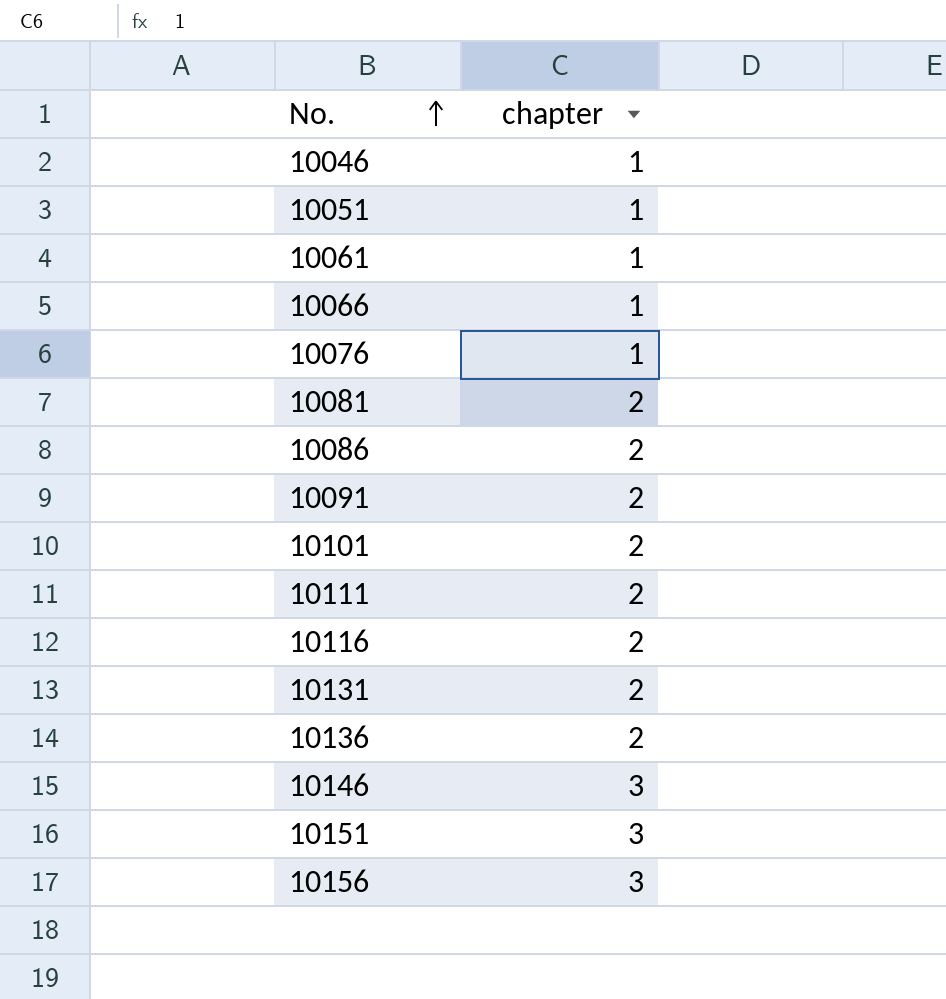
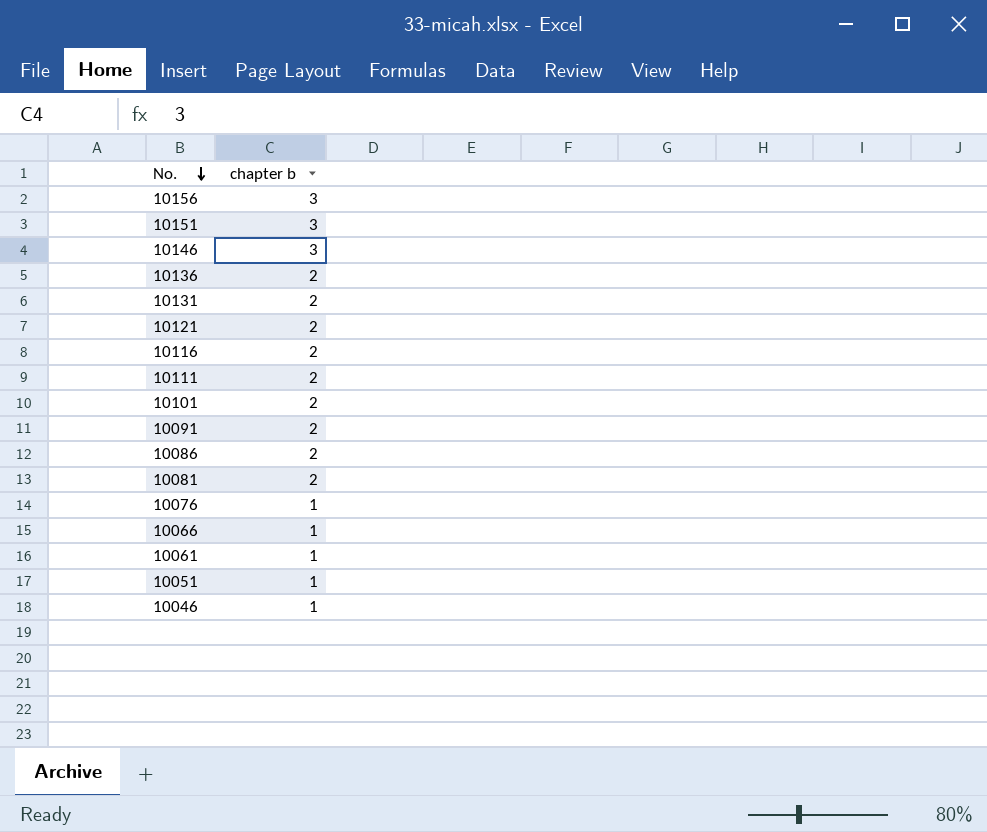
row order: No. ascending -> No. descending
column name: chapter -> chapter b
row 10121: none -> 2

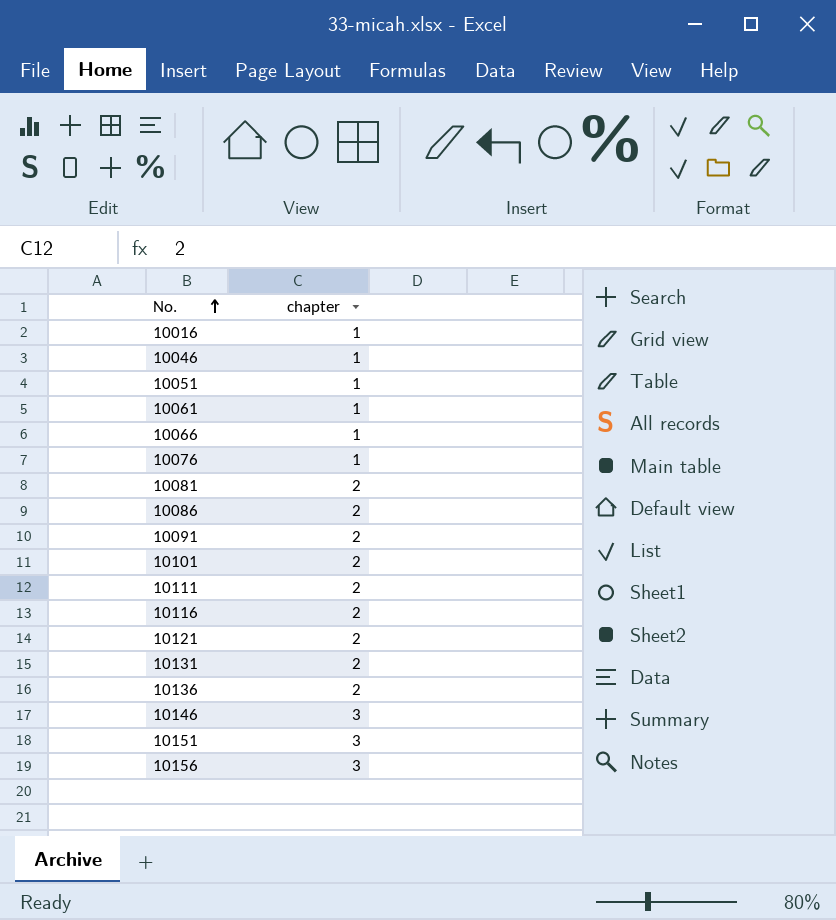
row order: No. descending -> No. ascending
column name: chapter b -> chapter
row 10016: none -> 1

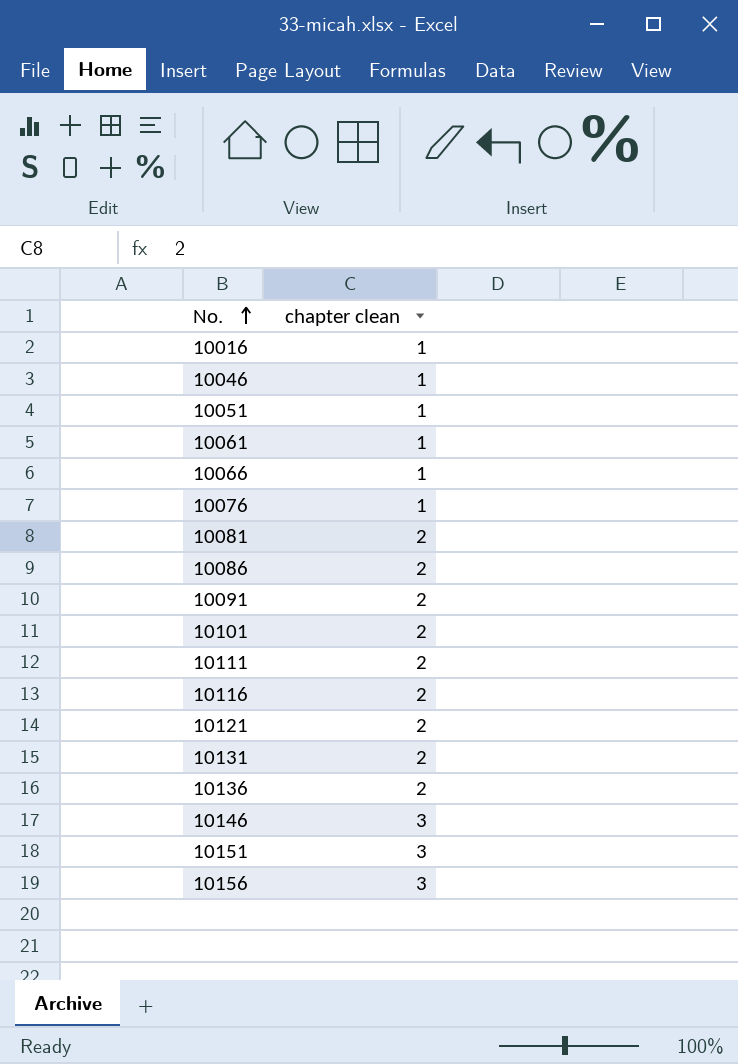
column name: chapter -> chapter clean

